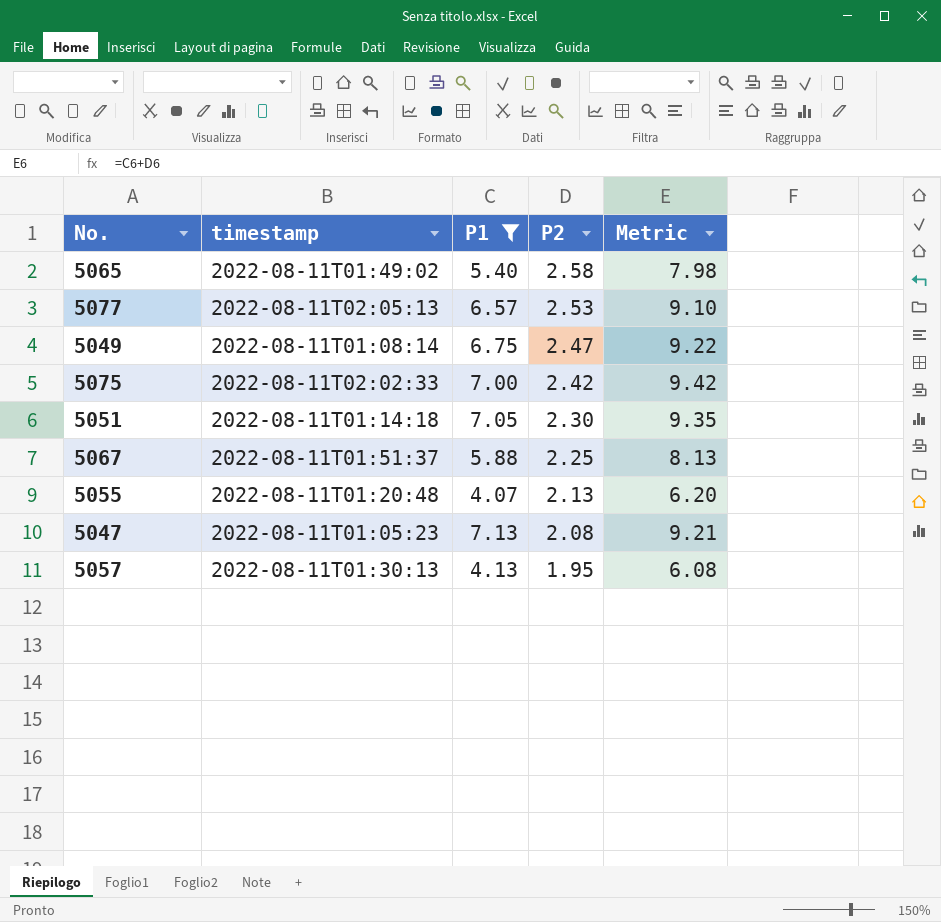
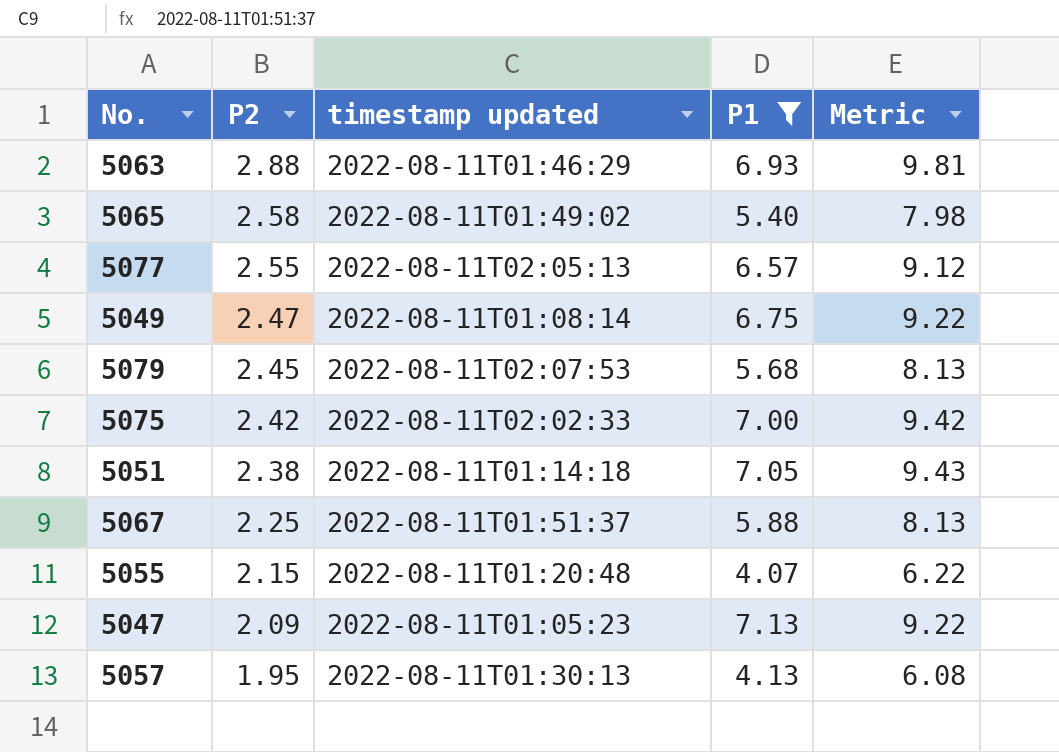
column P2 | position: 4 -> 2
column name: timestamp -> timestamp updated
row 5063: none -> 2.88 | 2022-08-11T01:46:29 | 6.93 | 9.81
5077 | P2: 2.53 -> 2.55
5077 | Metric: 9.10 -> 9.12
row 5079: none -> 2.45 | 2022-08-11T02:07:53 | 5.68 | 8.13
5051 | P2: 2.30 -> 2.38
5051 | Metric: 9.35 -> 9.43
5055 | P2: 2.13 -> 2.15
5055 | Metric: 6.20 -> 6.22
5047 | P2: 2.08 -> 2.09
5047 | Metric: 9.21 -> 9.22

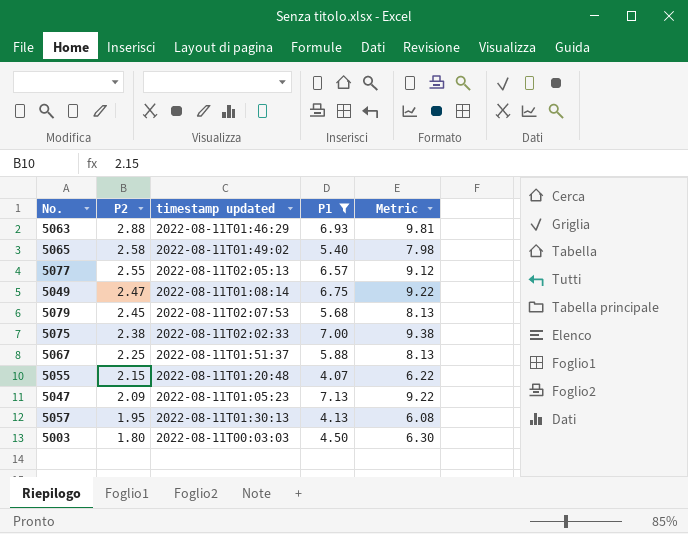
row 5051: 2.38 | 2022-08-11T01:14:18 | 7.05 | 9.43 -> none
5075 | P2: 2.42 -> 2.38
5075 | Metric: 9.42 -> 9.38
row 5003: none -> 1.80 | 2022-08-11T00:03:03 | 4.50 | 6.30

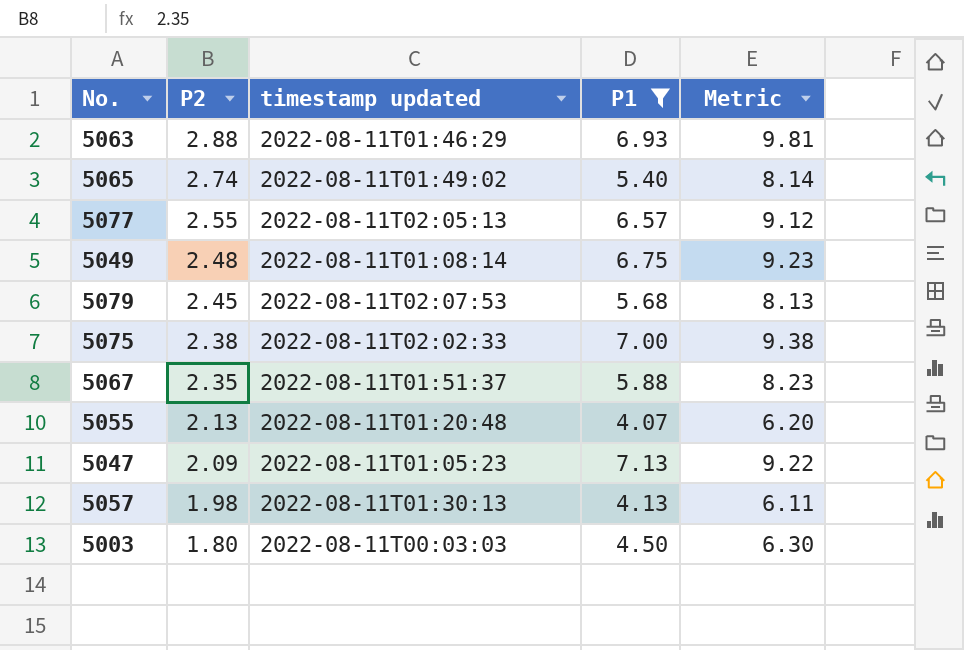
5065 | P2: 2.58 -> 2.74
5065 | Metric: 7.98 -> 8.14
5049 | P2: 2.47 -> 2.48
5049 | Metric: 9.22 -> 9.23
5067 | P2: 2.25 -> 2.35
5067 | Metric: 8.13 -> 8.23
5055 | P2: 2.15 -> 2.13
5055 | Metric: 6.22 -> 6.20
5057 | P2: 1.95 -> 1.98
5057 | Metric: 6.08 -> 6.11

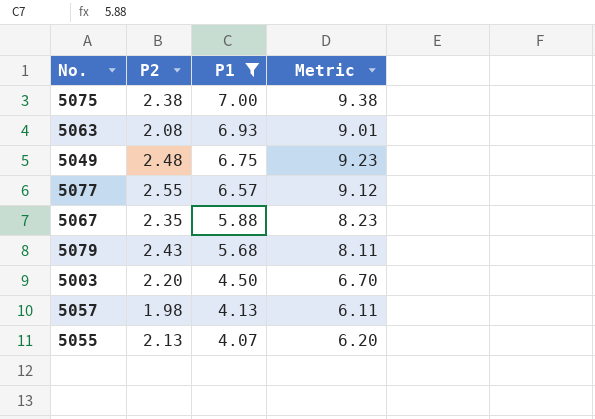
row order: P2 descending -> P1 descending
column timestamp updated | position: 3 -> none
row 5065: 2.74 | 2022-08-11T01:49:02 | 5.40 | 8.14 -> none
row 5047: 2.09 | 2022-08-11T01:05:23 | 7.13 | 9.22 -> none
5063 | P2: 2.88 -> 2.08
5063 | Metric: 9.81 -> 9.01
5079 | P2: 2.45 -> 2.43
5079 | Metric: 8.13 -> 8.11
5003 | P2: 1.80 -> 2.20
5003 | Metric: 6.30 -> 6.70

